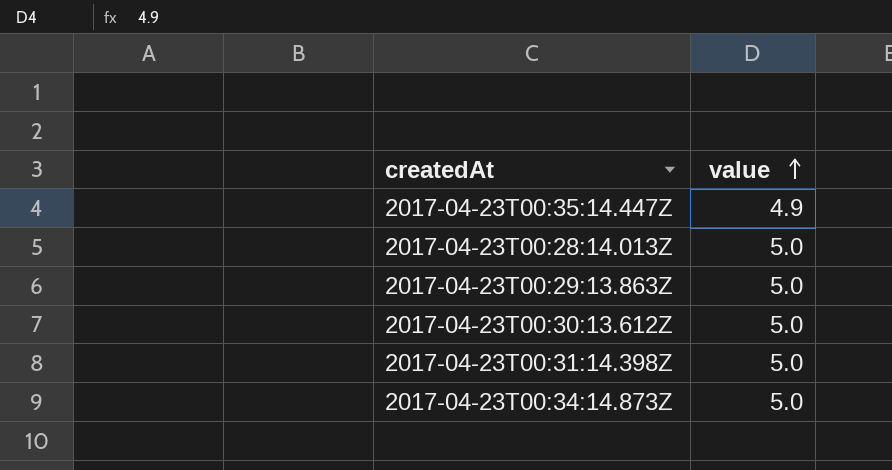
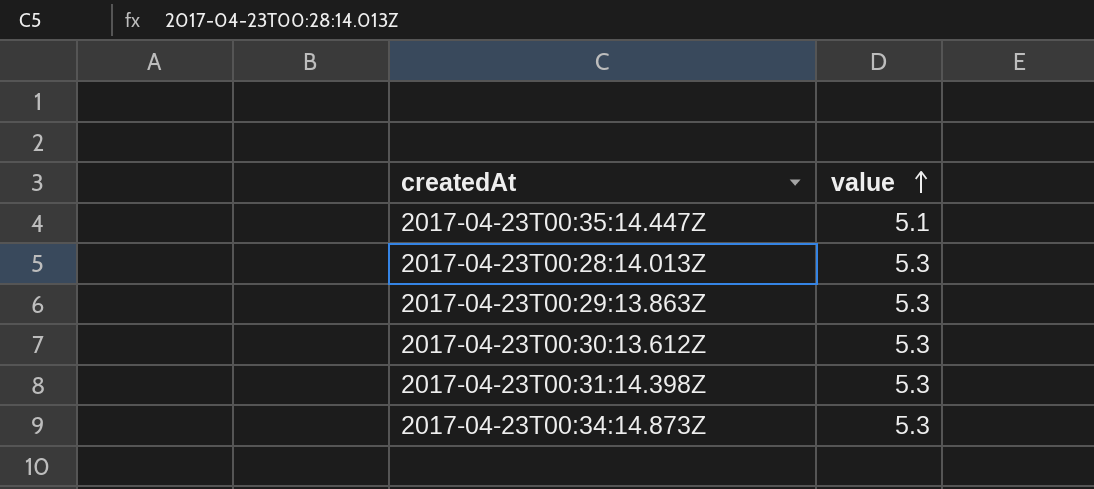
2017-04-23T00:35:14.447Z | value: 4.9 -> 5.1
2017-04-23T00:28:14.013Z | value: 5.0 -> 5.3
2017-04-23T00:29:13.863Z | value: 5.0 -> 5.3
2017-04-23T00:30:13.612Z | value: 5.0 -> 5.3
2017-04-23T00:31:14.398Z | value: 5.0 -> 5.3
2017-04-23T00:34:14.873Z | value: 5.0 -> 5.3

